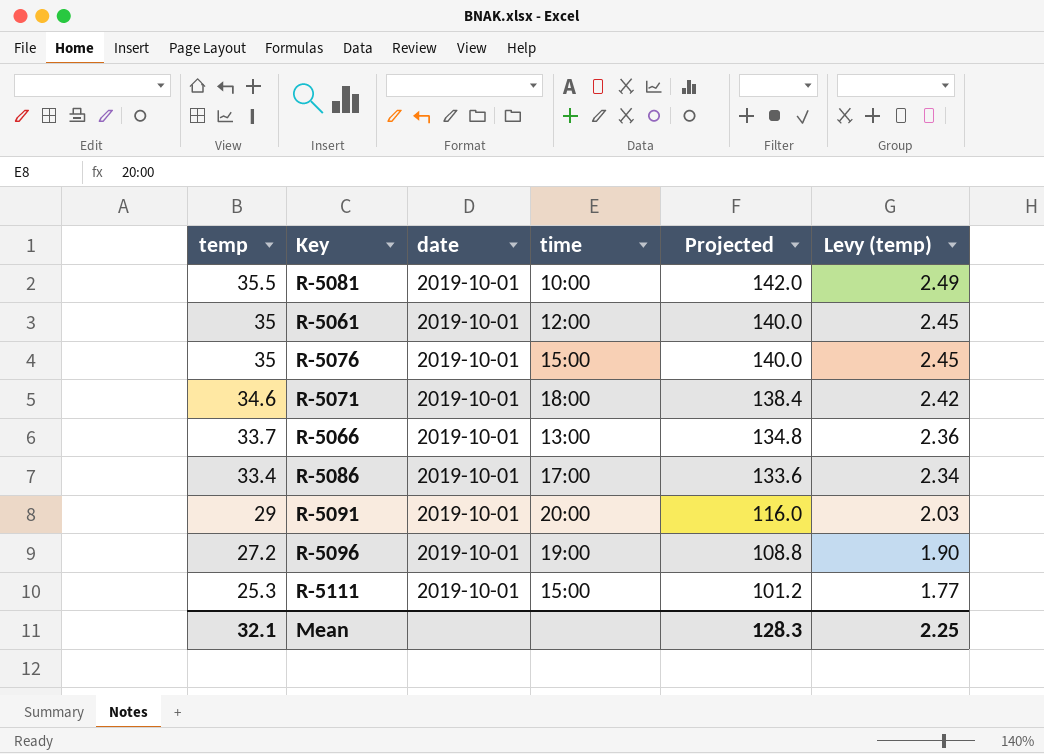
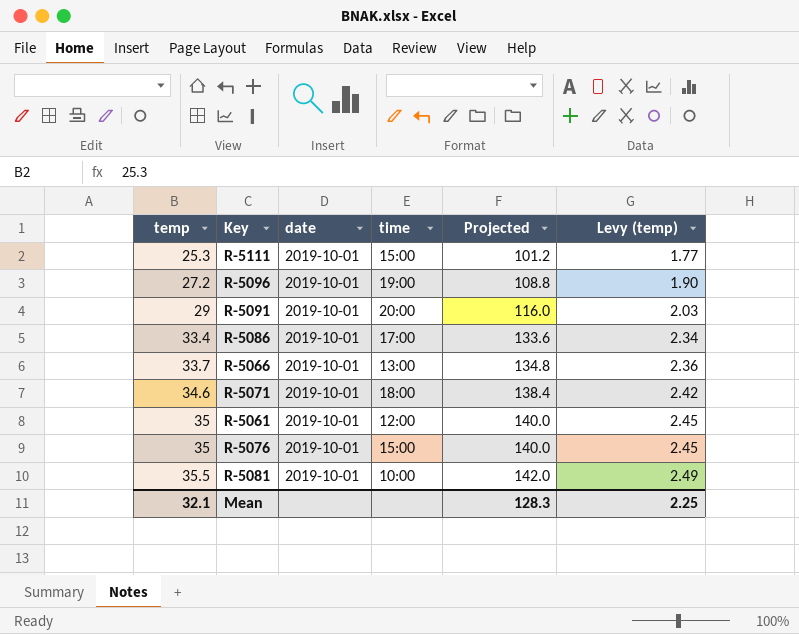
row order: temp descending -> temp ascending

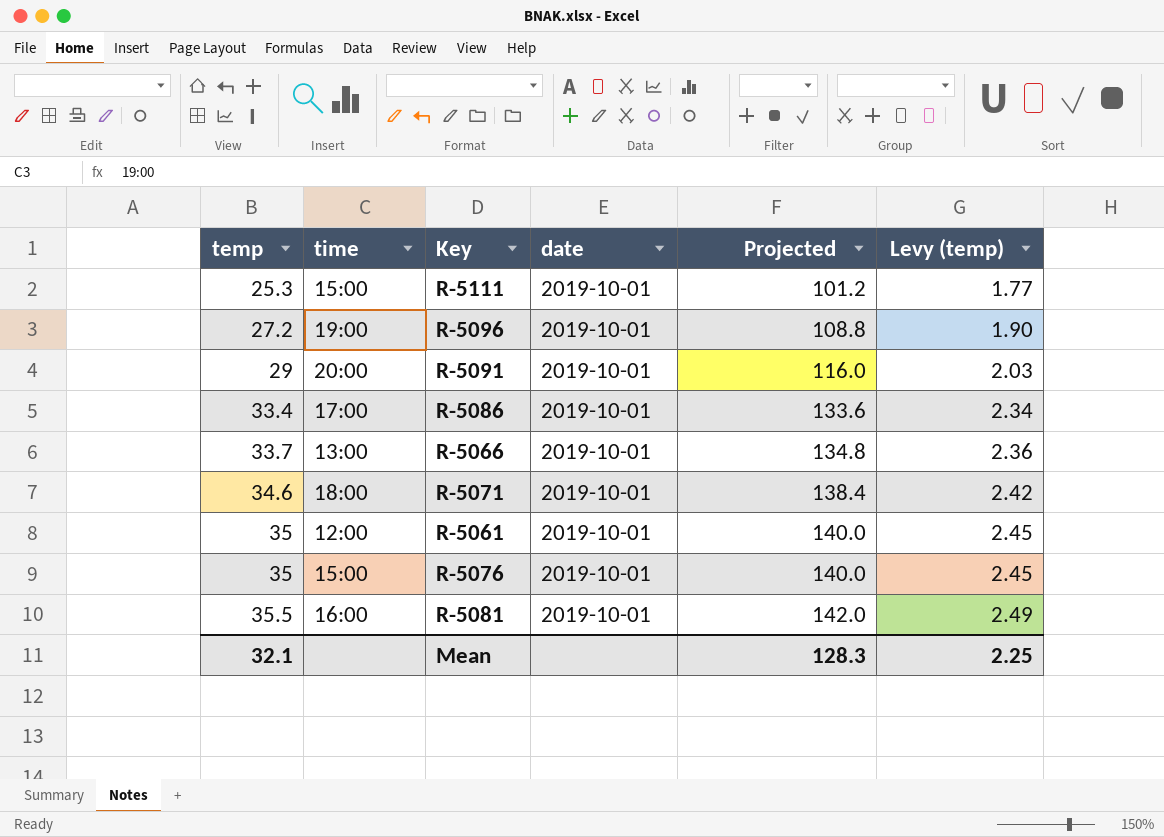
column time | position: 4 -> 2
R-5081 | time: 10:00 -> 16:00

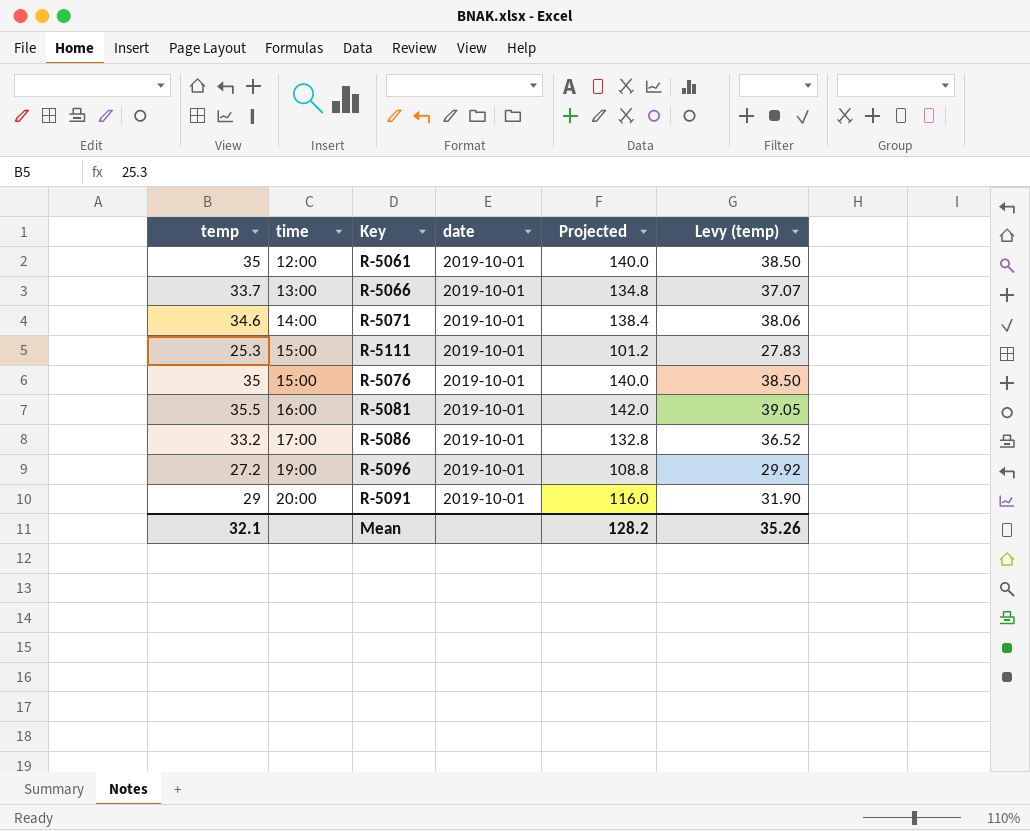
row order: temp ascending -> time ascending
column Levy (temp) | formula: [temp] * 0.07 -> [temp] * 1.1
R-5071 | time: 18:00 -> 14:00
R-5086 | temp: 33.4 -> 33.2
R-5086 | Projected: 133.6 -> 132.8
Mean | Projected: 128.3 -> 128.2
Mean | Levy (temp): 2.25 -> 35.26

